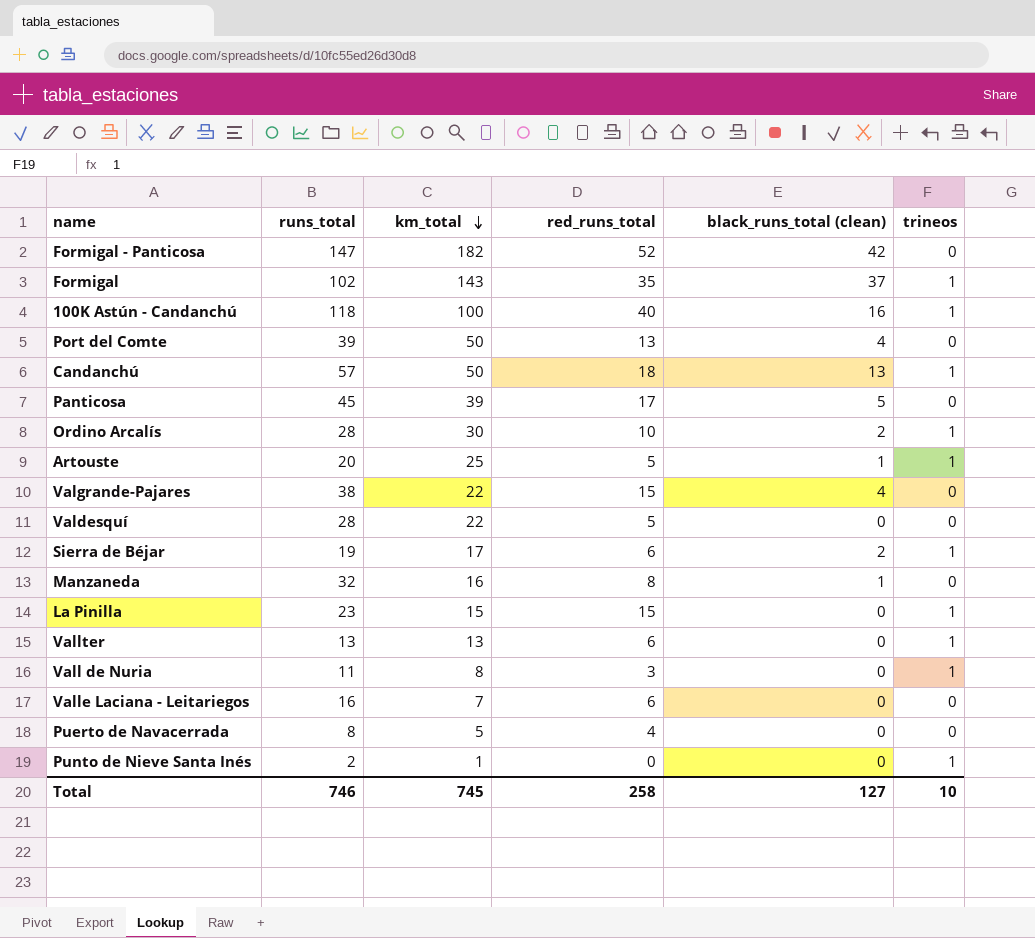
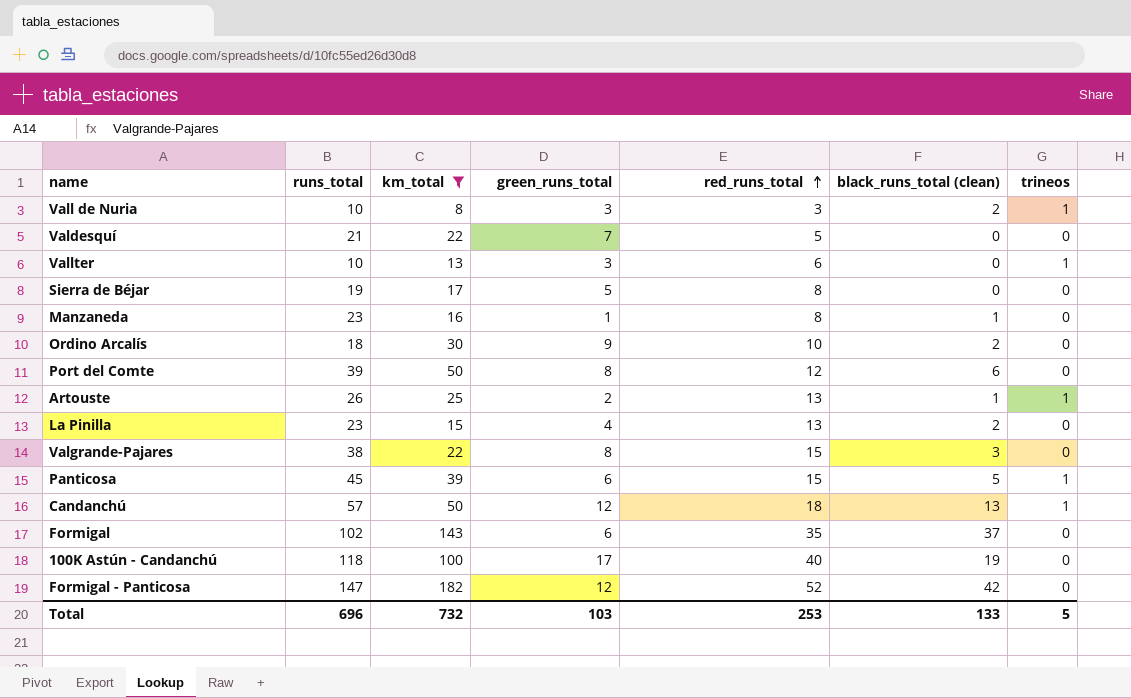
filter: none -> km_total >= 8
row order: km_total descending -> red_runs_total ascending
column green_runs_total | position: none -> 4
Vall de Nuria | runs_total: 11 -> 10
Vall de Nuria | black_runs_total (clean): 0 -> 2
Valdesquí | runs_total: 28 -> 21
Vallter | runs_total: 13 -> 10
Sierra de Béjar | red_runs_total: 6 -> 8
Sierra de Béjar | black_runs_total (clean): 2 -> 0
Sierra de Béjar | trineos: 1 -> 0
Manzaneda | runs_total: 32 -> 23
Ordino Arcalís | runs_total: 28 -> 18
Ordino Arcalís | trineos: 1 -> 0
Port del Comte | red_runs_total: 13 -> 12
Port del Comte | black_runs_total (clean): 4 -> 6
Artouste | runs_total: 20 -> 26
Artouste | red_runs_total: 5 -> 13
La Pinilla | red_runs_total: 15 -> 13
La Pinilla | black_runs_total (clean): 0 -> 2
La Pinilla | trineos: 1 -> 0
Valgrande-Pajares | black_runs_total (clean): 4 -> 3
Panticosa | red_runs_total: 17 -> 15
Panticosa | trineos: 0 -> 1
Formigal | trineos: 1 -> 0
100K Astún - Candanchú | black_runs_total (clean): 16 -> 19
100K Astún - Candanchú | trineos: 1 -> 0
Total | runs_total: 746 -> 696
Total | km_total: 745 -> 732
Total | red_runs_total: 258 -> 253
Total | black_runs_total (clean): 127 -> 133
Total | trineos: 10 -> 5

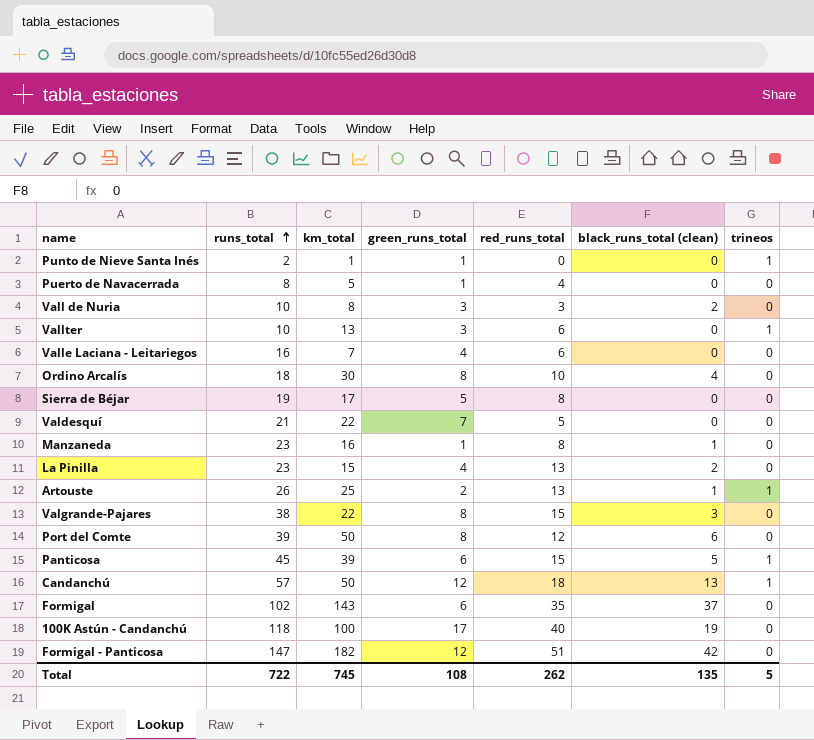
filter: km_total >= 8 -> none
row order: red_runs_total ascending -> runs_total ascending
Vall de Nuria | trineos: 1 -> 0
Ordino Arcalís | green_runs_total: 9 -> 8
Ordino Arcalís | black_runs_total (clean): 2 -> 4
Formigal - Panticosa | red_runs_total: 52 -> 51
Total | runs_total: 696 -> 722
Total | km_total: 732 -> 745
Total | green_runs_total: 103 -> 108
Total | red_runs_total: 253 -> 262
Total | black_runs_total (clean): 133 -> 135

